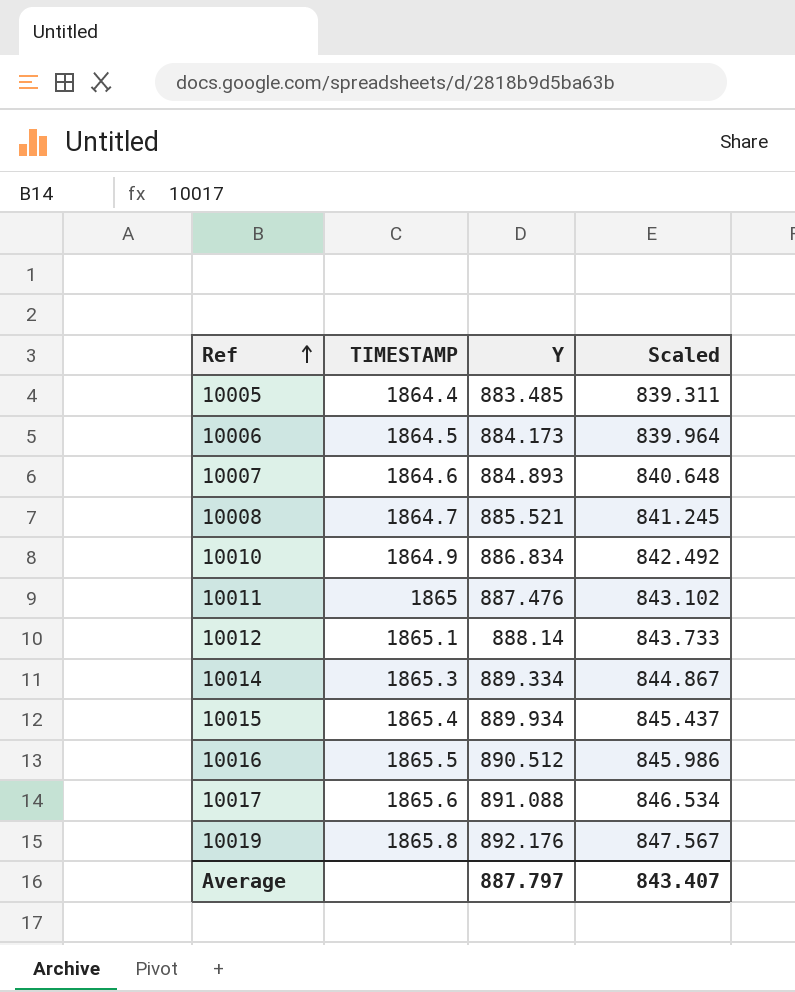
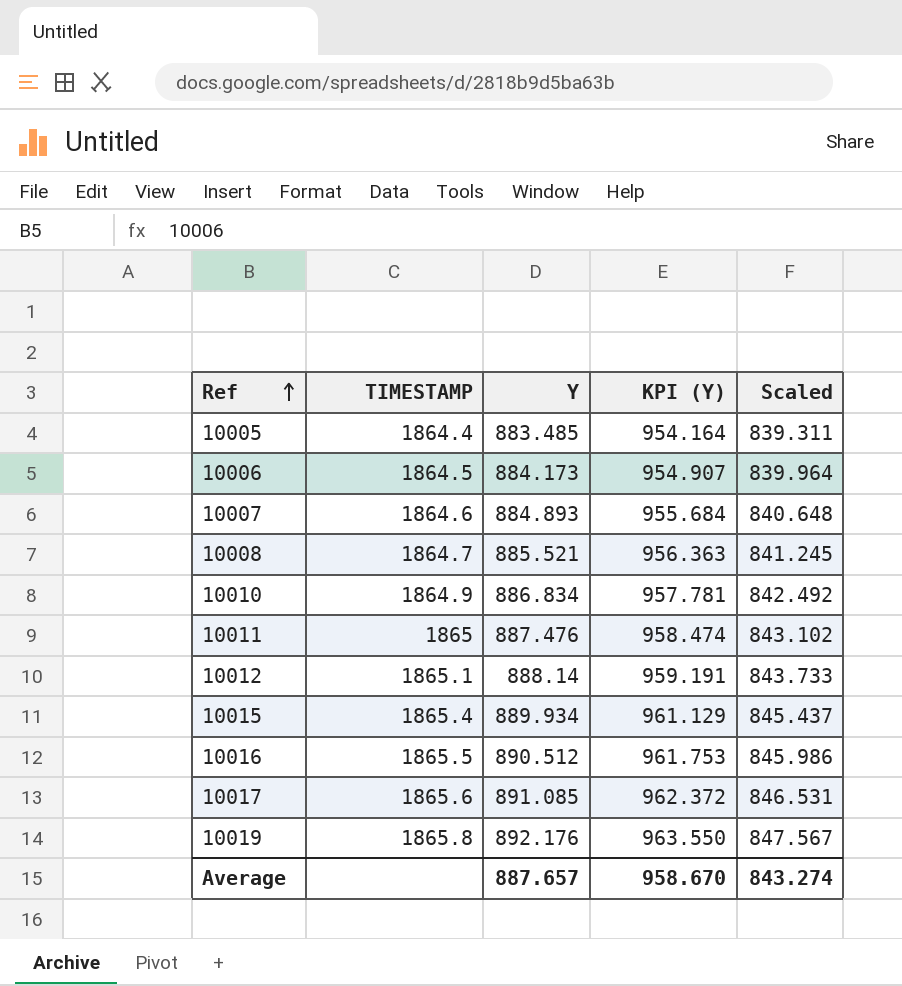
column KPI (Y) | formula: none -> [Y] * 1.08
row 10014: 1865.3 | 889.334 | 844.867 -> none
10017 | Y: 891.088 -> 891.085
10017 | Scaled: 846.534 -> 846.531
Average | Y: 887.797 -> 887.657
Average | Scaled: 843.407 -> 843.274

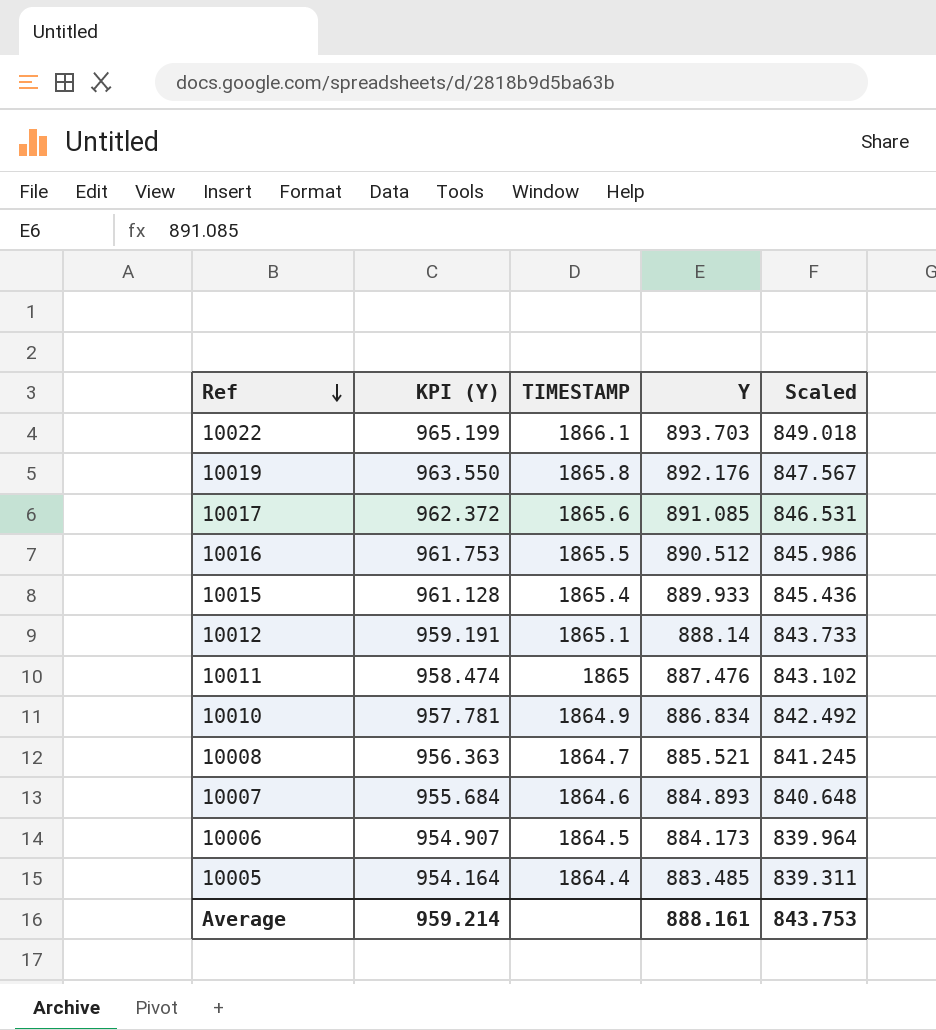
row order: Ref ascending -> Ref descending
column KPI (Y) | position: 4 -> 2
row 10022: none -> 965.199 | 1866.1 | 893.703 | 849.018
10015 | KPI (Y): 961.129 -> 961.128
10015 | Y: 889.934 -> 889.933
10015 | Scaled: 845.437 -> 845.436
Average | KPI (Y): 958.670 -> 959.214
Average | Y: 887.657 -> 888.161
Average | Scaled: 843.274 -> 843.753

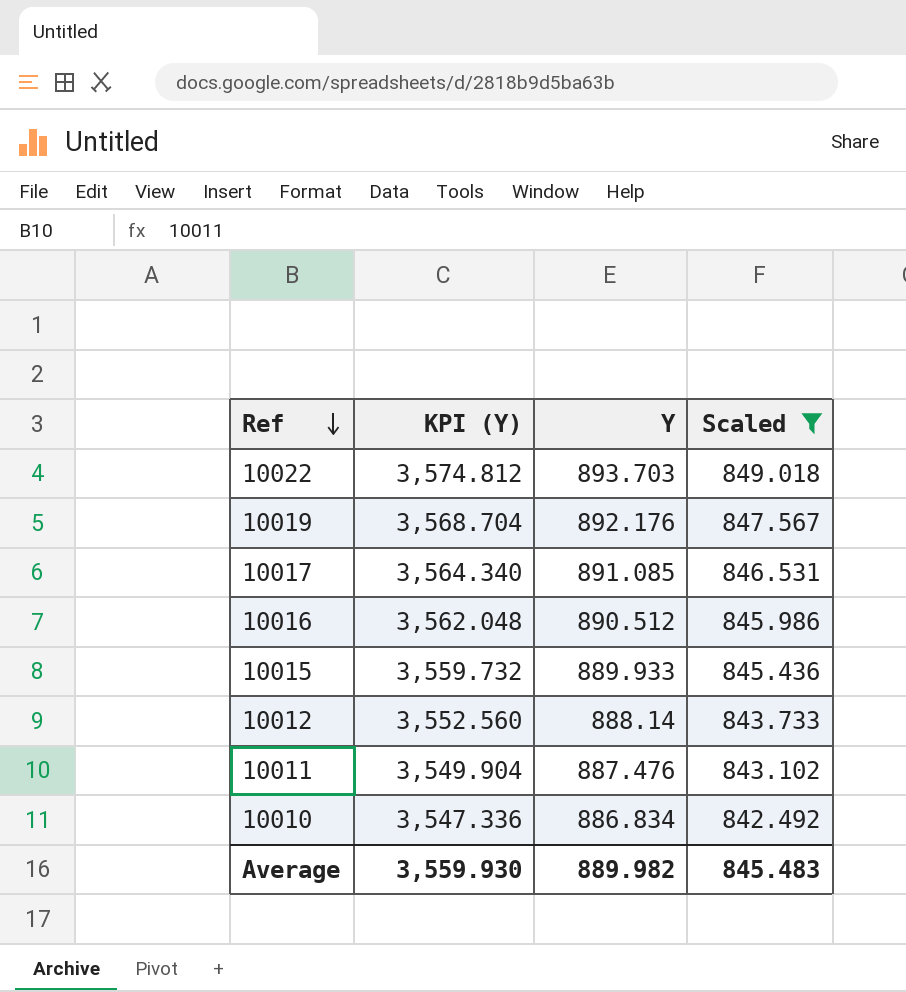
filter: none -> Scaled >= 842.492
column TIMESTAMP | position: 3 -> none
column KPI (Y) | formula: [Y] * 1.08 -> [Y] * 4
Average | KPI (Y): 959.214 -> 3,559.930
Average | Y: 888.161 -> 889.982
Average | Scaled: 843.753 -> 845.483

